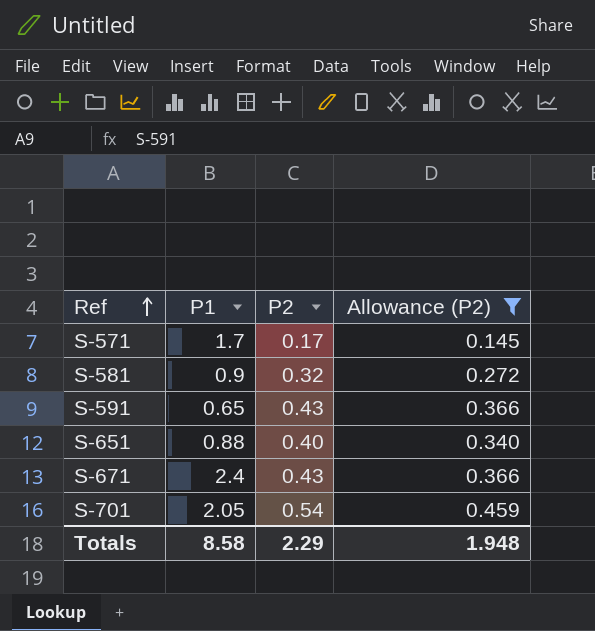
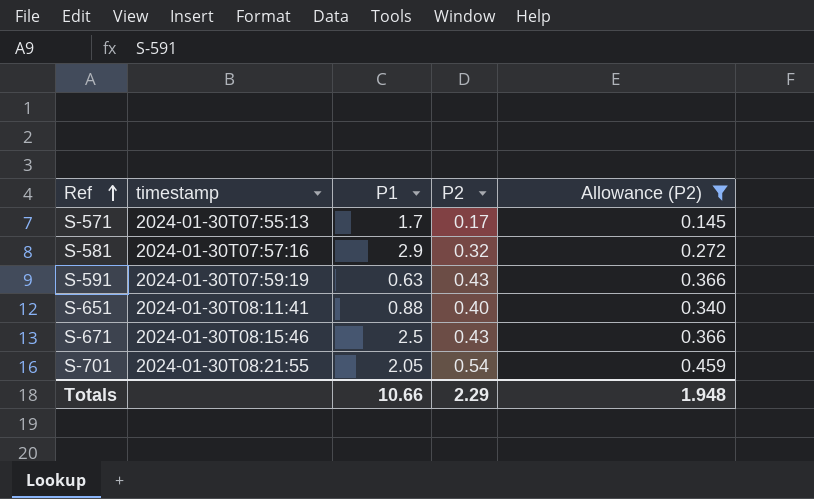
column timestamp | position: none -> 2
S-581 | P1: 0.9 -> 2.9
S-591 | P1: 0.65 -> 0.63
S-671 | P1: 2.4 -> 2.5
Totals | P1: 8.58 -> 10.66

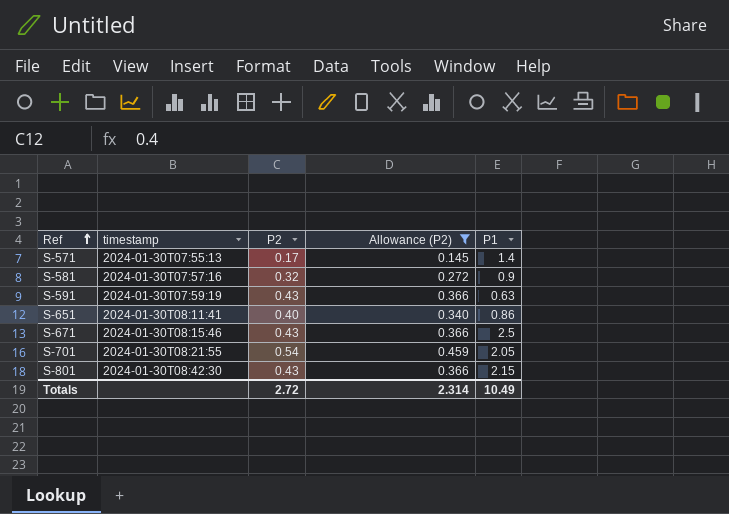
column P1 | position: 3 -> 5
S-571 | P1: 1.7 -> 1.4
S-581 | P1: 2.9 -> 0.9
S-651 | P1: 0.88 -> 0.86
row S-801: none -> 2024-01-30T08:42:30 | 0.43 | 0.366 | 2.15
Totals | P2: 2.29 -> 2.72
Totals | Allowance (P2): 1.948 -> 2.314
Totals | P1: 10.66 -> 10.49

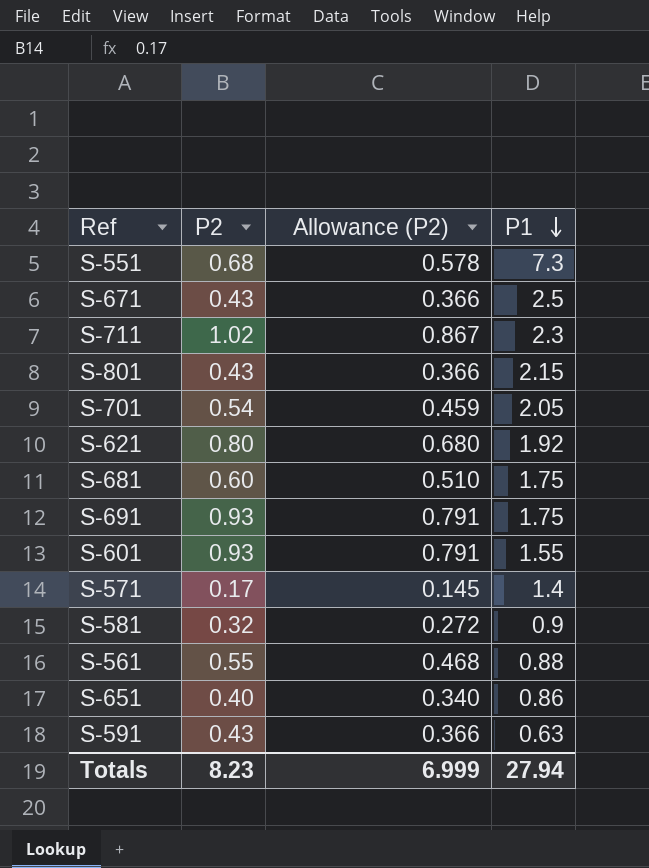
filter: Allowance (P2) <= 0.459 -> none
row order: Ref ascending -> P1 descending
column timestamp | position: 2 -> none
Totals | P2: 2.72 -> 8.23
Totals | Allowance (P2): 2.314 -> 6.999
Totals | P1: 10.49 -> 27.94

